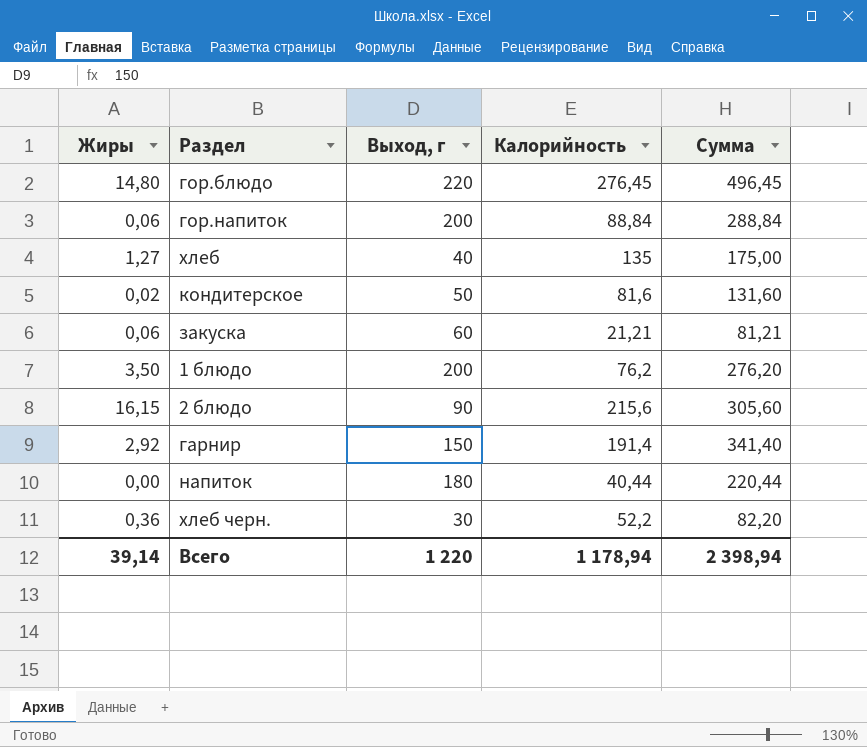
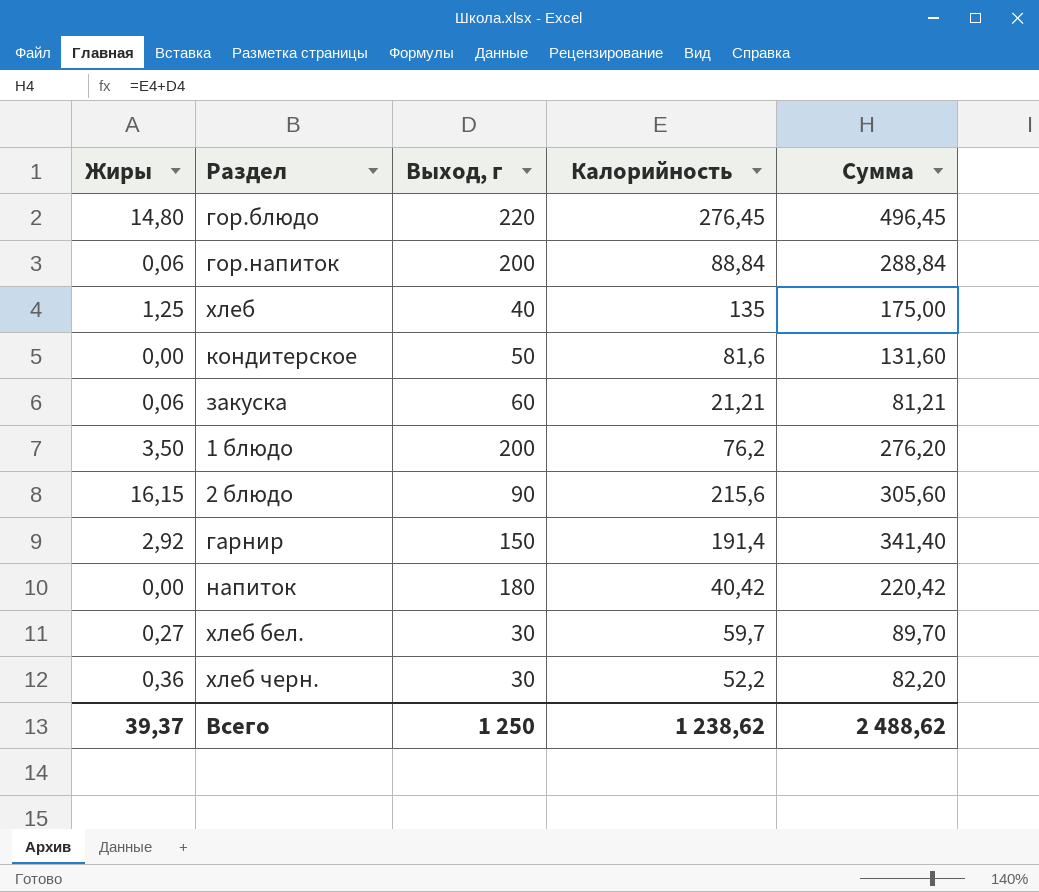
хлеб | Жиры: 1,27 -> 1,25
кондитерское | Жиры: 0,02 -> 0,00
напиток | Калорийность: 40,44 -> 40,42
напиток | Сумма: 220,44 -> 220,42
row хлеб бел.: none -> 0,27 | 30 | 59,7 | 89,70
Всего | Жиры: 39,14 -> 39,37
Всего | Выход, г: 1 220 -> 1 250
Всего | Калорийность: 1 178,94 -> 1 238,62
Всего | Сумма: 2 398,94 -> 2 488,62

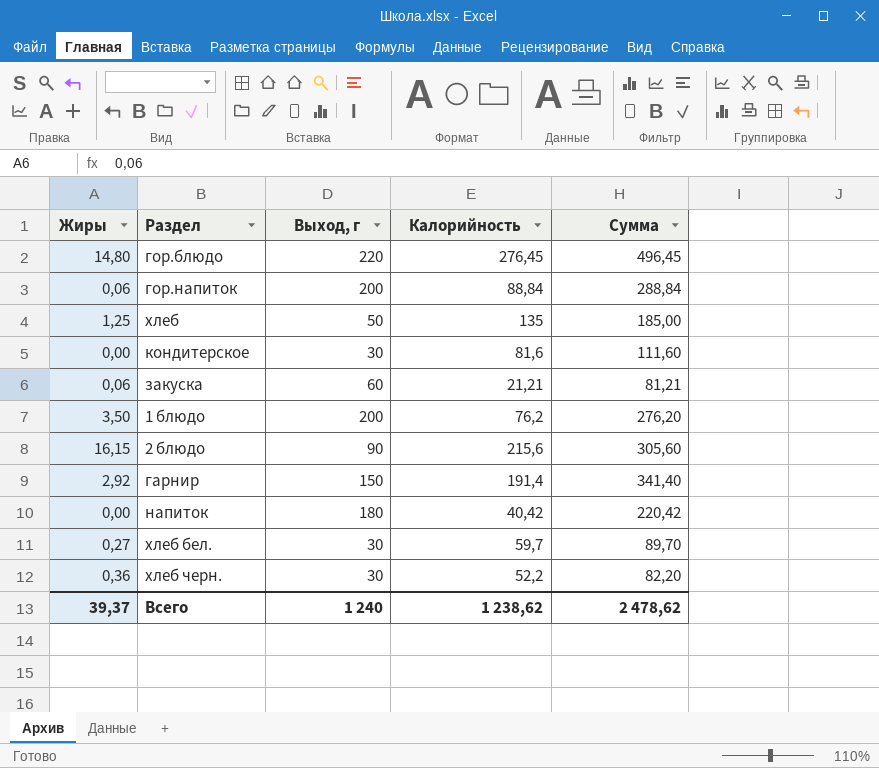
хлеб | Выход, г: 40 -> 50
хлеб | Сумма: 175,00 -> 185,00
кондитерское | Выход, г: 50 -> 30
кондитерское | Сумма: 131,60 -> 111,60
Всего | Выход, г: 1 250 -> 1 240
Всего | Сумма: 2 488,62 -> 2 478,62

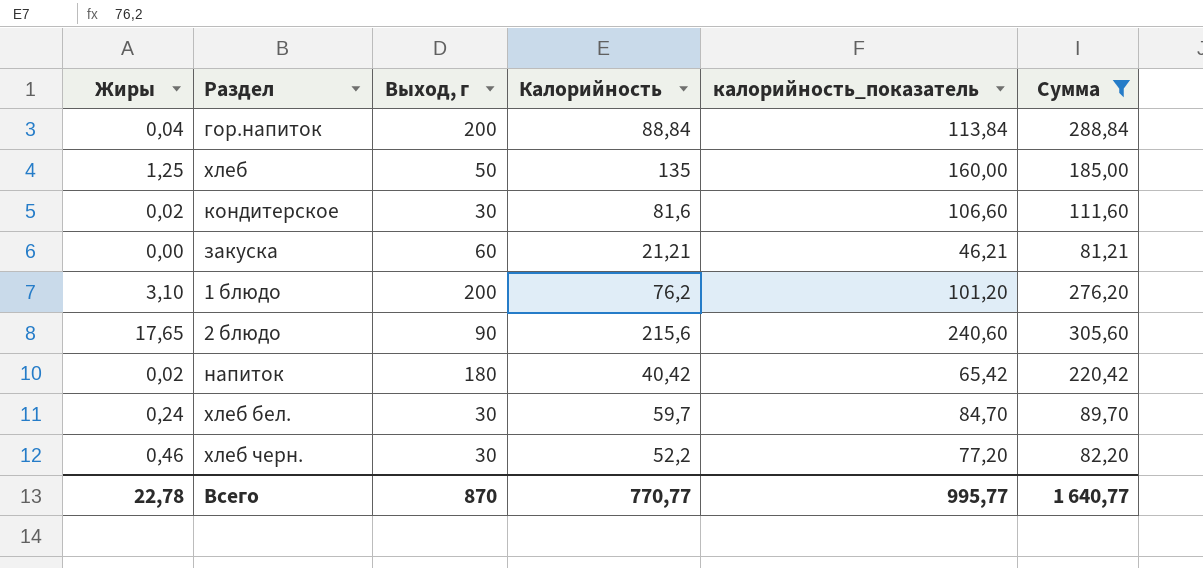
filter: none -> Сумма <= 305,60
column калорийность_показатель | formula: none -> [Калорийность] + 25
гор.напиток | Жиры: 0,06 -> 0,04
кондитерское | Жиры: 0,00 -> 0,02
закуска | Жиры: 0,06 -> 0,00
1 блюдо | Жиры: 3,50 -> 3,10
2 блюдо | Жиры: 16,15 -> 17,65
напиток | Жиры: 0,00 -> 0,02
хлеб бел. | Жиры: 0,27 -> 0,24
хлеб черн. | Жиры: 0,36 -> 0,46
Всего | Жиры: 39,37 -> 22,78
Всего | Выход, г: 1 240 -> 870
Всего | Калорийность: 1 238,62 -> 770,77
Всего | Сумма: 2 478,62 -> 1 640,77

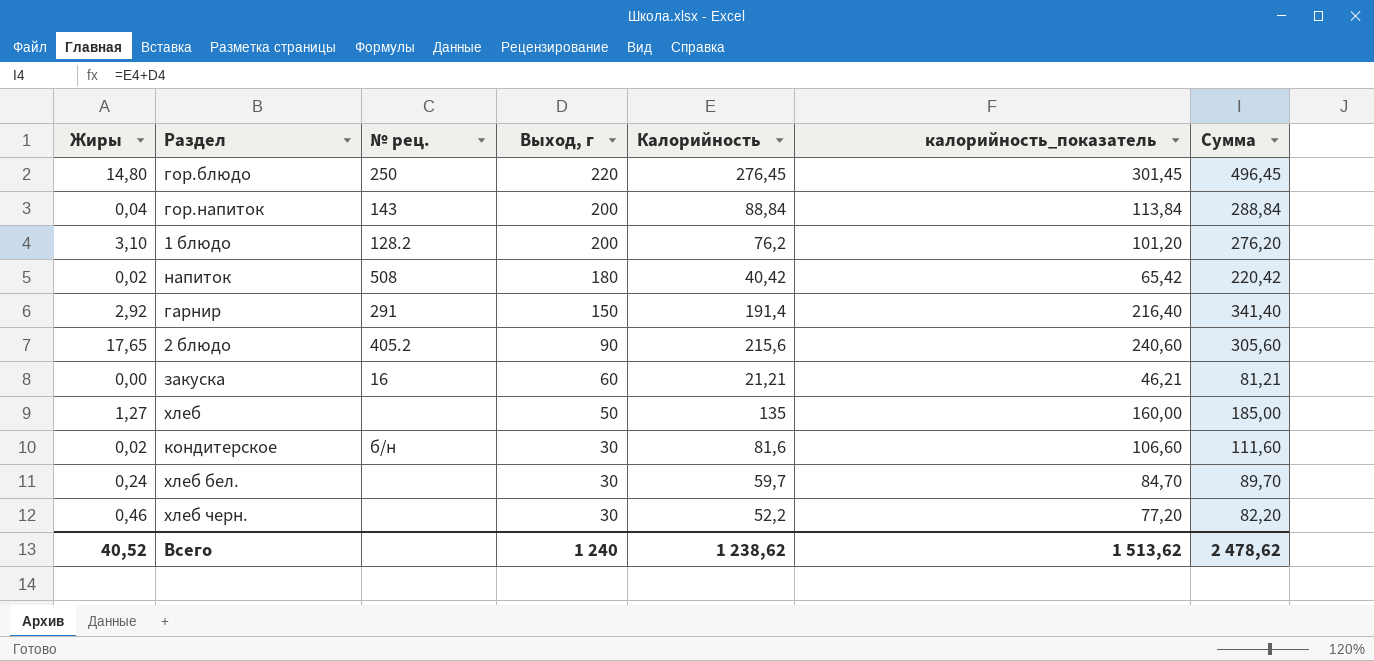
filter: Сумма <= 305,60 -> none
row order: none -> Выход, г descending
column № рец. | position: none -> 3
хлеб | Жиры: 1,25 -> 1,27
Всего | Жиры: 22,78 -> 40,52
Всего | Выход, г: 870 -> 1 240
Всего | Калорийность: 770,77 -> 1 238,62
Всего | калорийность_показатель: 995,77 -> 1 513,62
Всего | Сумма: 1 640,77 -> 2 478,62

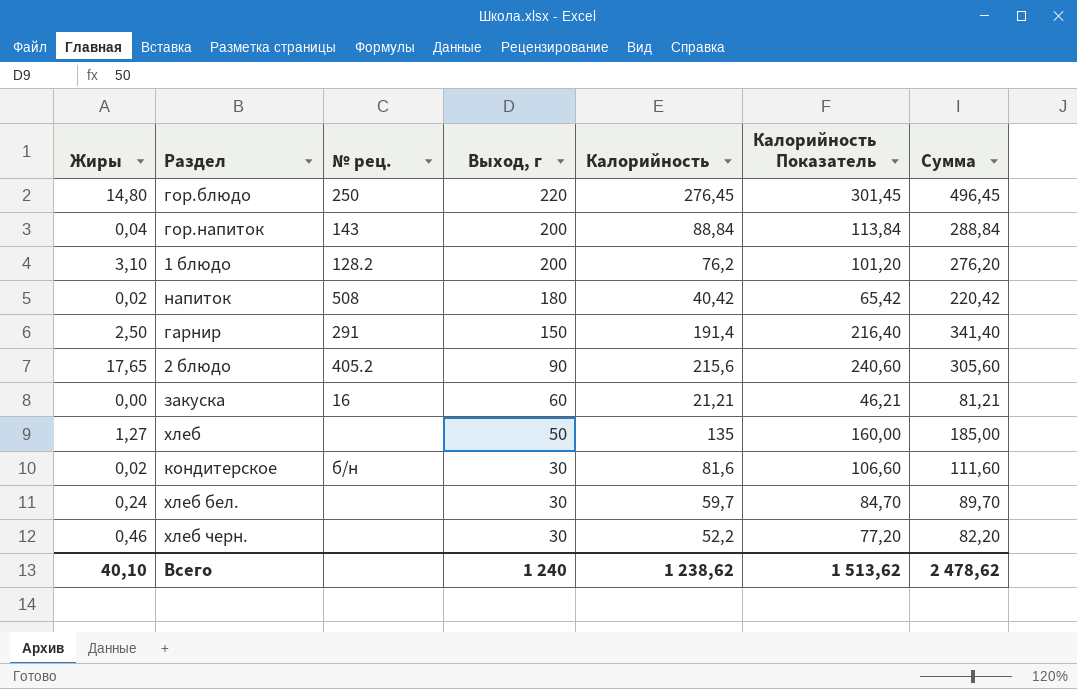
column name: калорийность_показатель -> Калорийность Показатель
гарнир | Жиры: 2,92 -> 2,50
Всего | Жиры: 40,52 -> 40,10

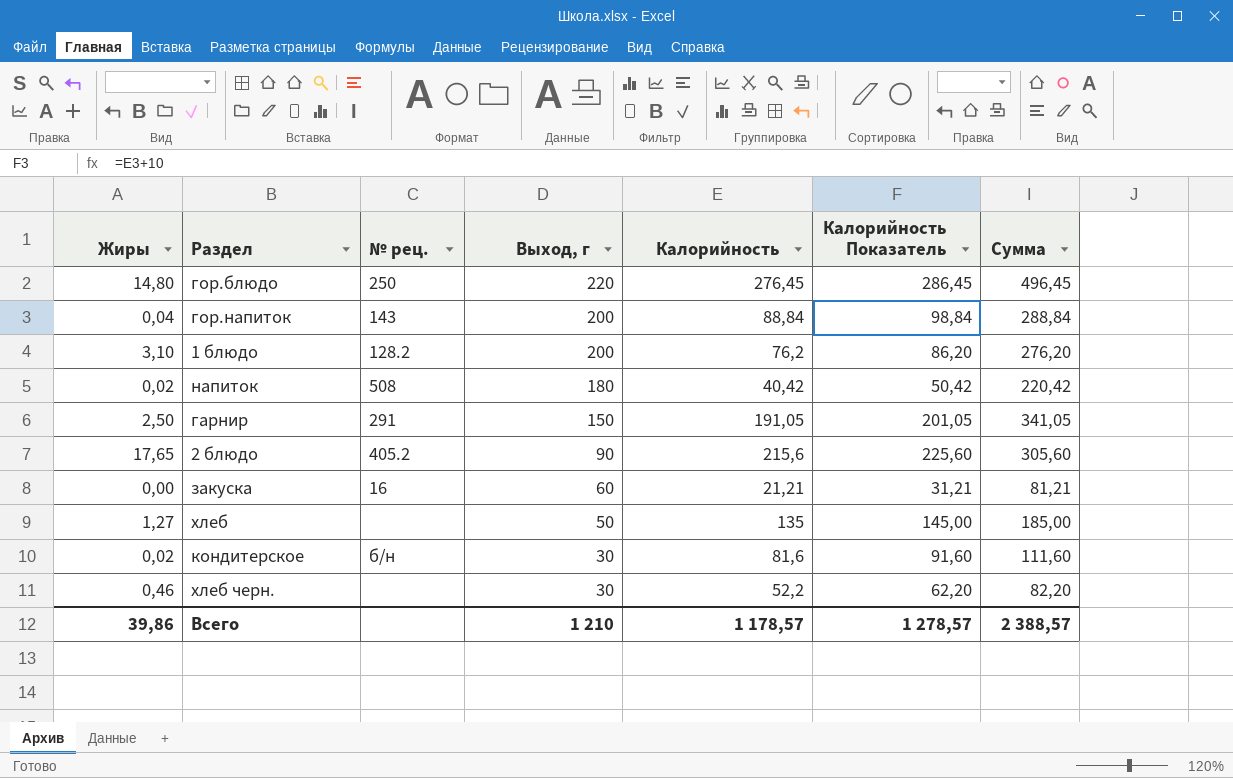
column Калорийность Показатель | formula: [Калорийность] + 25 -> [Калорийность] + 10
row хлеб бел.: 0,24 | none | 30 | 59,7 | 84,70 | 89,70 -> none
гарнир | Калорийность: 191,4 -> 191,05
гарнир | Сумма: 341,40 -> 341,05
Всего | Жиры: 40,10 -> 39,86
Всего | Выход, г: 1 240 -> 1 210
Всего | Калорийность: 1 238,62 -> 1 178,57
Всего | Калорийность Показатель: 1 513,62 -> 1 278,57
Всего | Сумма: 2 478,62 -> 2 388,57

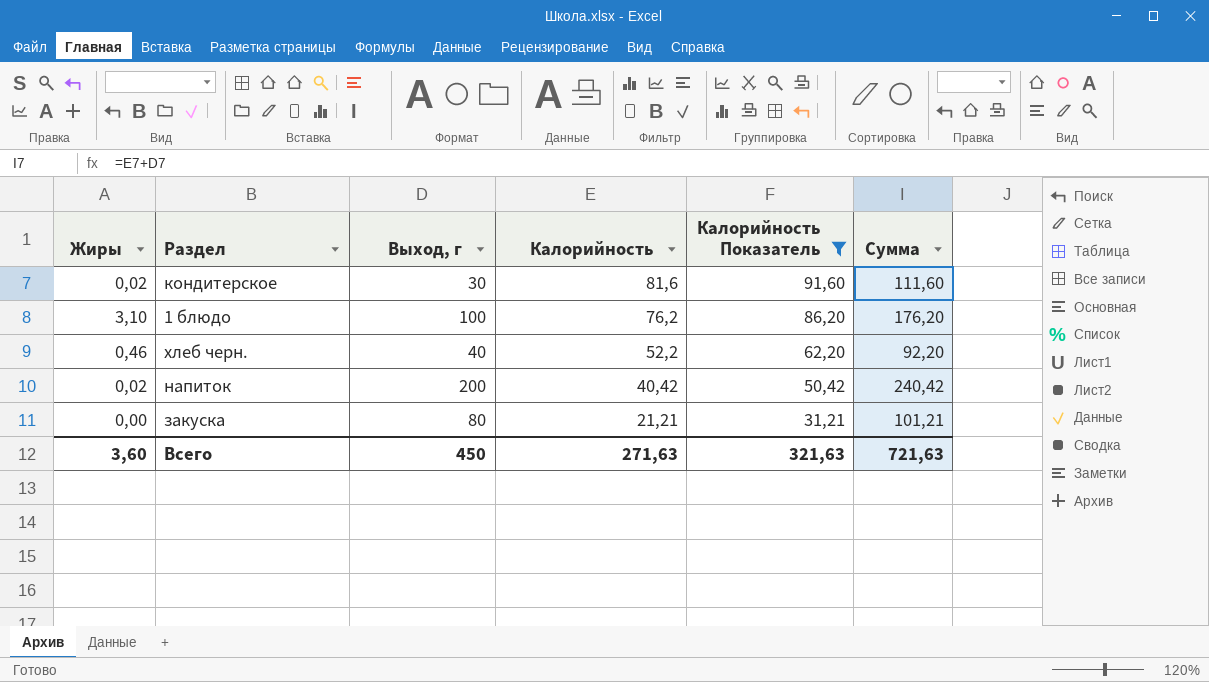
filter: none -> Калорийность Показатель <= 91,60
row order: Выход, г descending -> Калорийность descending
column № рец. | position: 3 -> none
1 блюдо | Выход, г: 200 -> 100
1 блюдо | Сумма: 276,20 -> 176,20
хлеб черн. | Выход, г: 30 -> 40
хлеб черн. | Сумма: 82,20 -> 92,20
напиток | Выход, г: 180 -> 200
напиток | Сумма: 220,42 -> 240,42
закуска | Выход, г: 60 -> 80
закуска | Сумма: 81,21 -> 101,21
Всего | Жиры: 39,86 -> 3,60
Всего | Выход, г: 1 210 -> 450
Всего | Калорийность: 1 178,57 -> 271,63
Всего | Калорийность Показатель: 1 278,57 -> 321,63
Всего | Сумма: 2 388,57 -> 721,63

